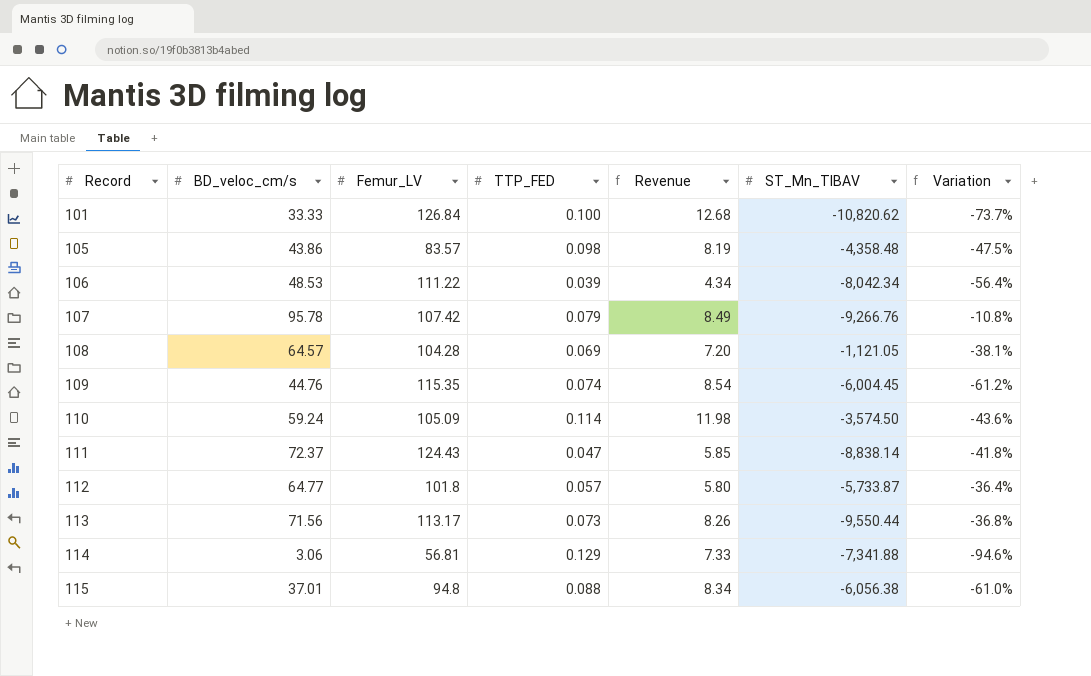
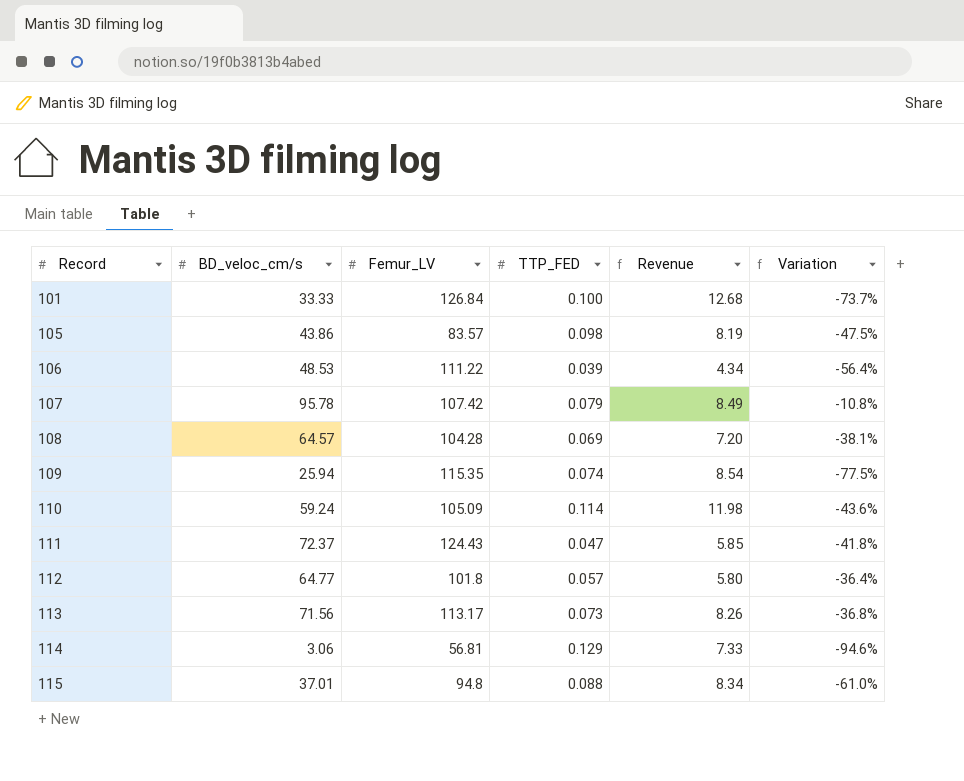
column ST_Mn_TIBAV | position: 6 -> none
109 | BD_veloc_cm/s: 44.76 -> 25.94
109 | Variation: -61.2% -> -77.5%

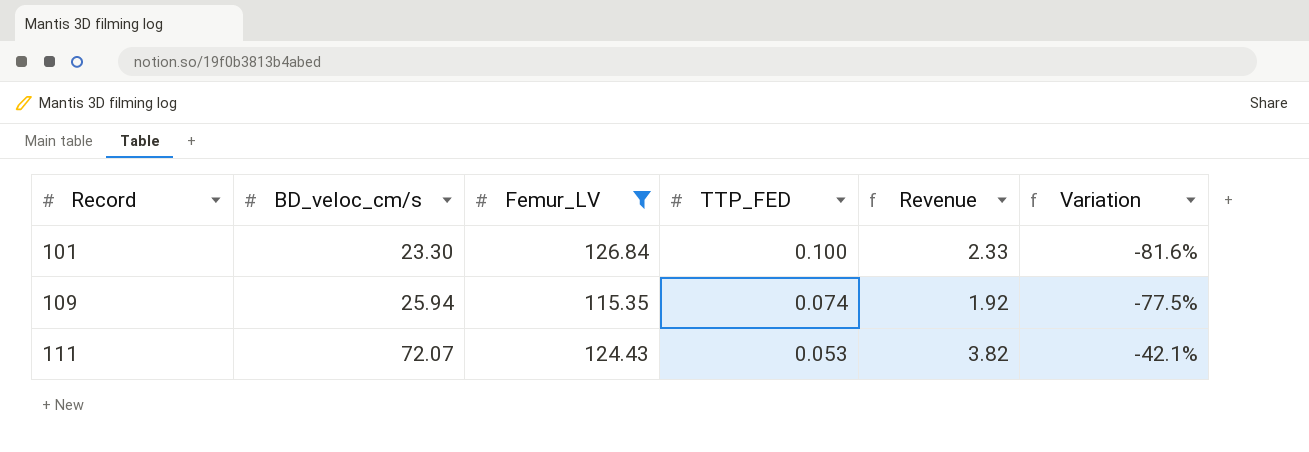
filter: none -> Femur_LV >= 115.35
column Revenue | formula: [Femur_LV] * [TTP_FED] -> [BD_veloc_cm/s] * [TTP_FED]
101 | BD_veloc_cm/s: 33.33 -> 23.30
101 | Variation: -73.7% -> -81.6%
111 | BD_veloc_cm/s: 72.37 -> 72.07
111 | TTP_FED: 0.047 -> 0.053
111 | Variation: -41.8% -> -42.1%

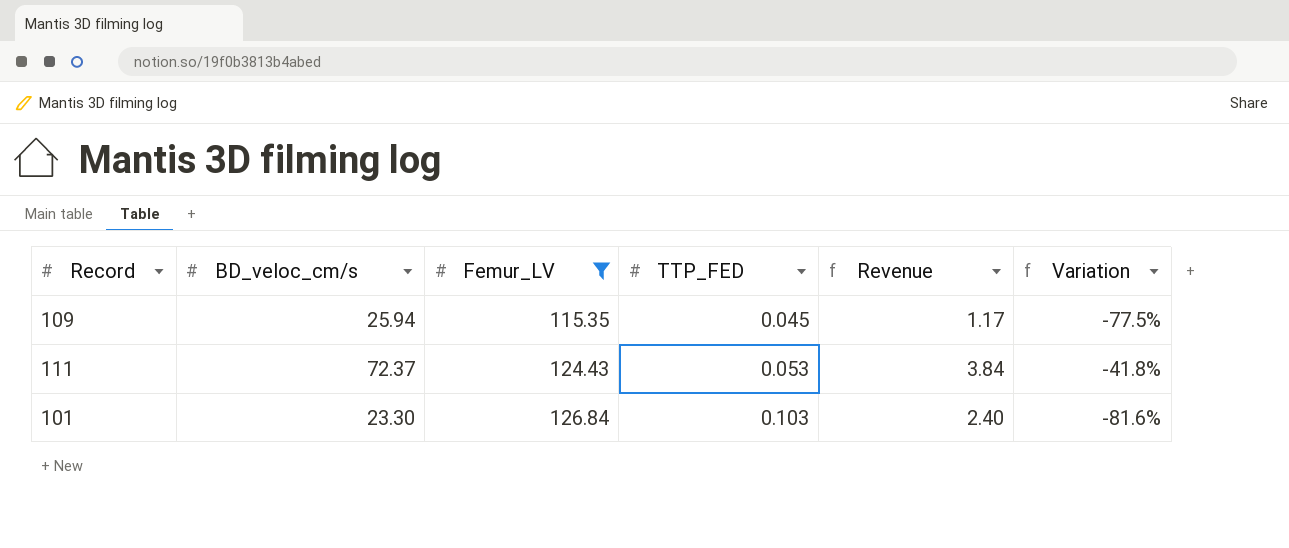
row order: Record ascending -> Femur_LV ascending
109 | TTP_FED: 0.074 -> 0.045
109 | Revenue: 1.92 -> 1.17
111 | BD_veloc_cm/s: 72.07 -> 72.37
111 | Revenue: 3.82 -> 3.84
111 | Variation: -42.1% -> -41.8%
101 | TTP_FED: 0.100 -> 0.103
101 | Revenue: 2.33 -> 2.40

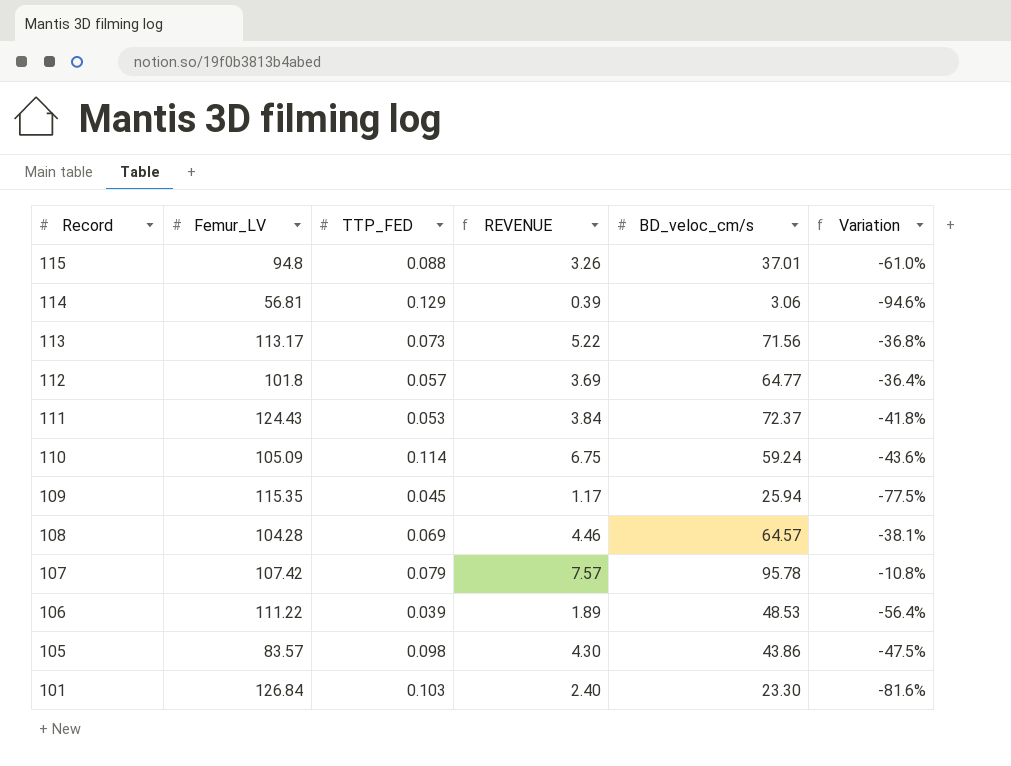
filter: Femur_LV >= 115.35 -> none
row order: Femur_LV ascending -> Record descending
column name: Revenue -> REVENUE
column BD_veloc_cm/s | position: 2 -> 5

